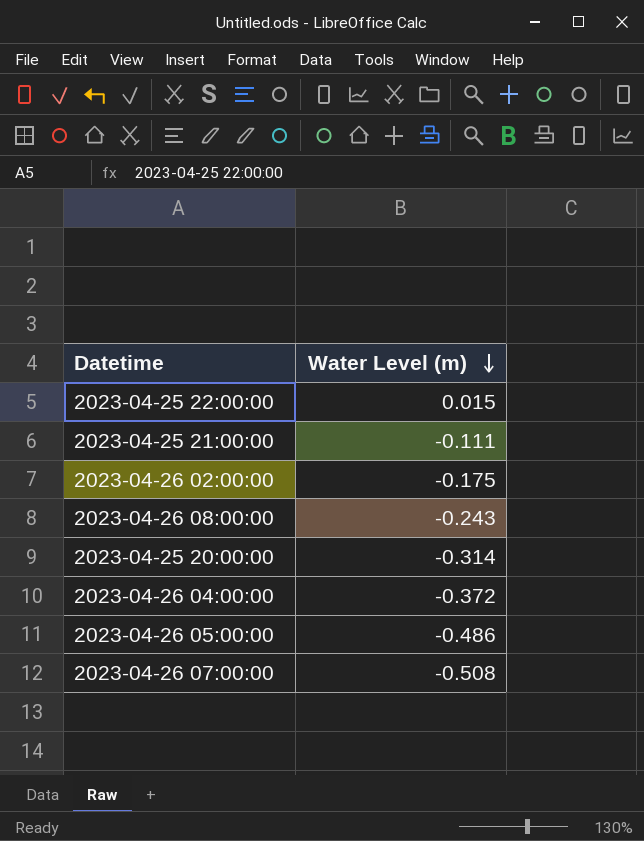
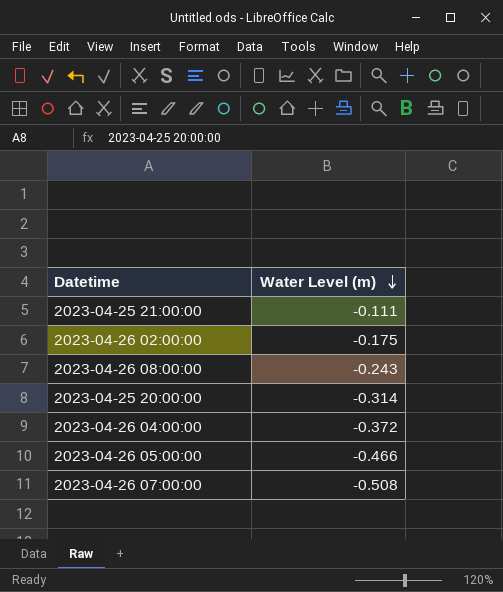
row 2023-04-25 22:00:00: 0.015 -> none
2023-04-26 05:00:00 | Water Level (m): -0.486 -> -0.466

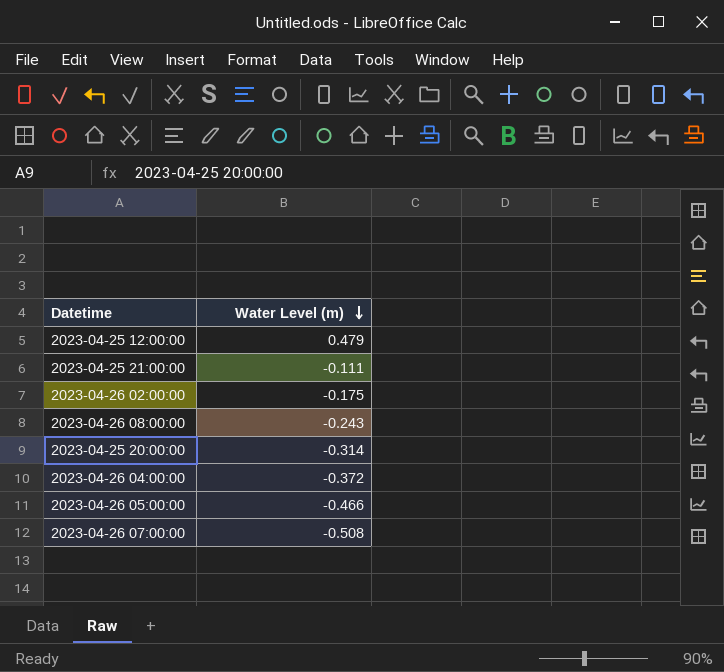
row 2023-04-25 12:00:00: none -> 0.479

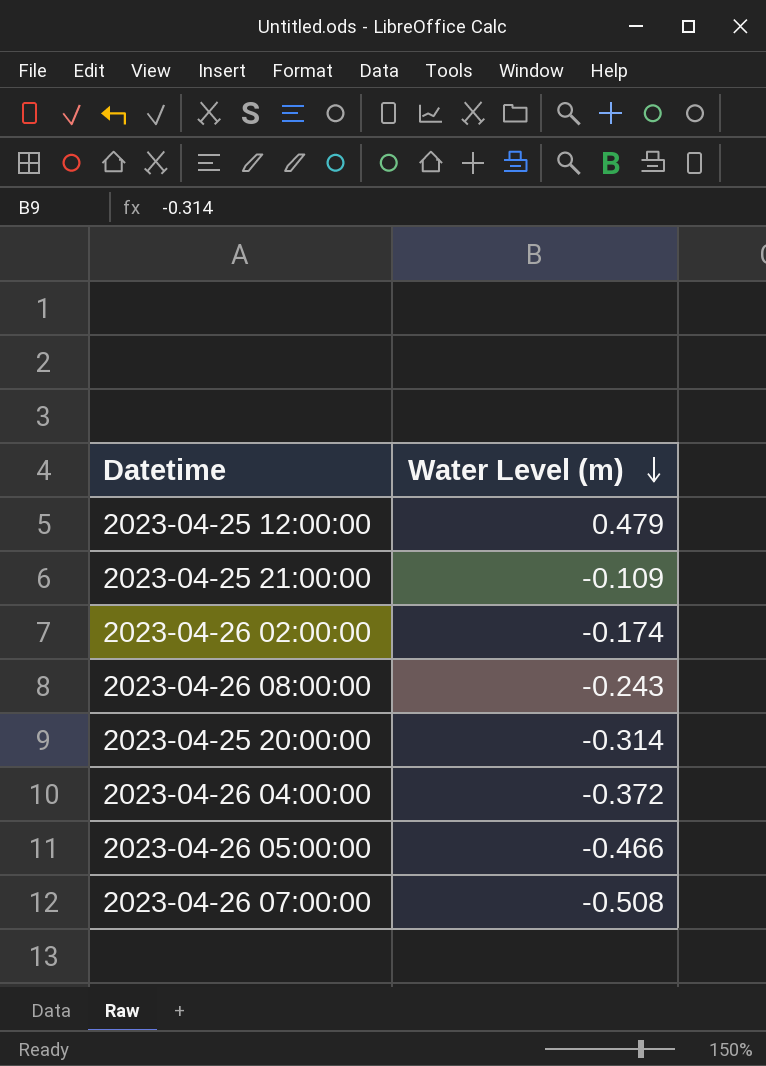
2023-04-25 21:00:00 | Water Level (m): -0.111 -> -0.109
2023-04-26 02:00:00 | Water Level (m): -0.175 -> -0.174

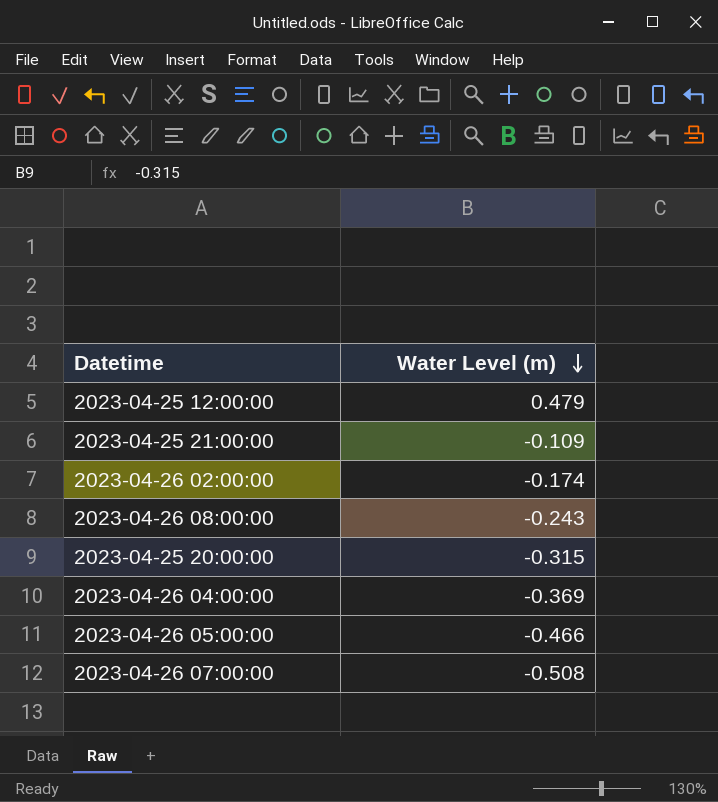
2023-04-25 20:00:00 | Water Level (m): -0.314 -> -0.315
2023-04-26 04:00:00 | Water Level (m): -0.372 -> -0.369

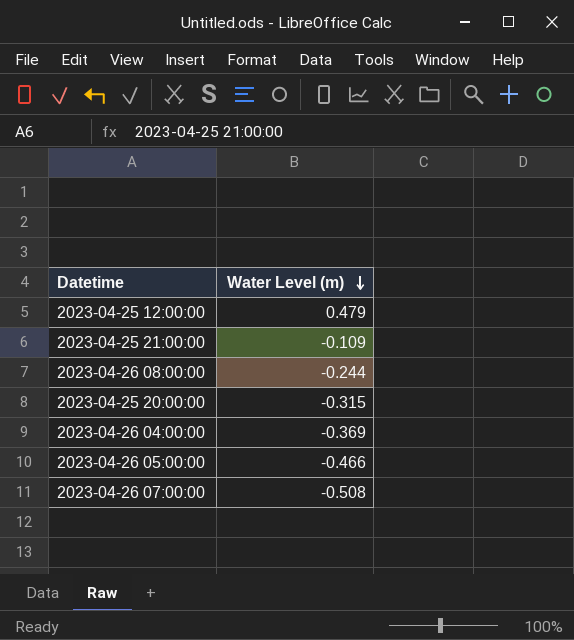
row 2023-04-26 02:00:00: -0.174 -> none
2023-04-26 08:00:00 | Water Level (m): -0.243 -> -0.244

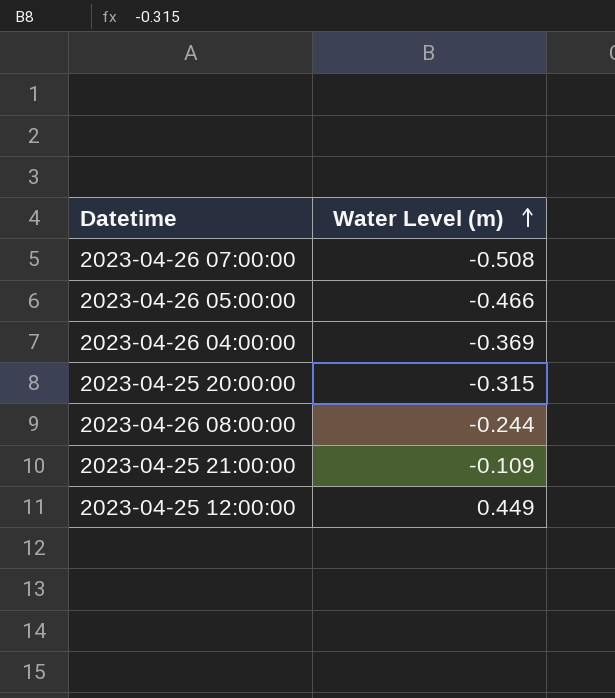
row order: Water Level (m) descending -> Water Level (m) ascending
2023-04-25 12:00:00 | Water Level (m): 0.479 -> 0.449

